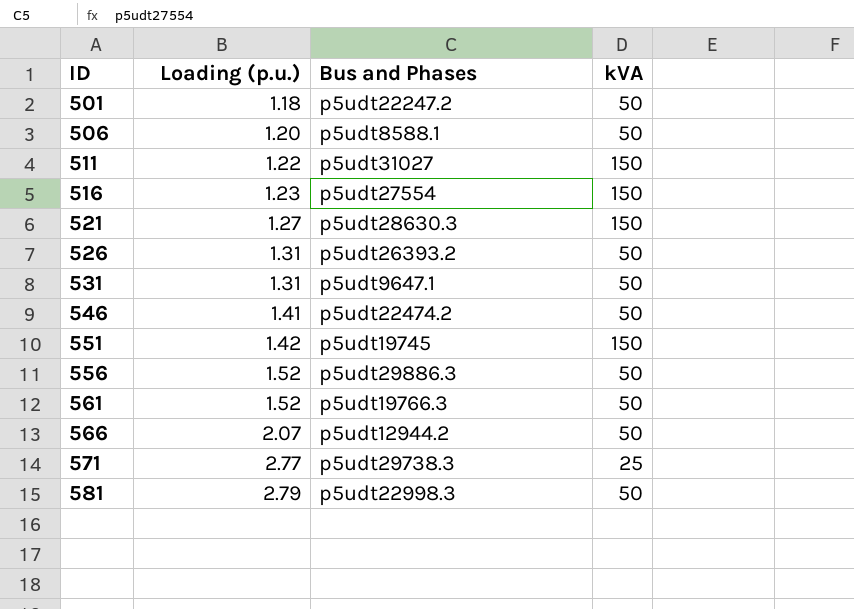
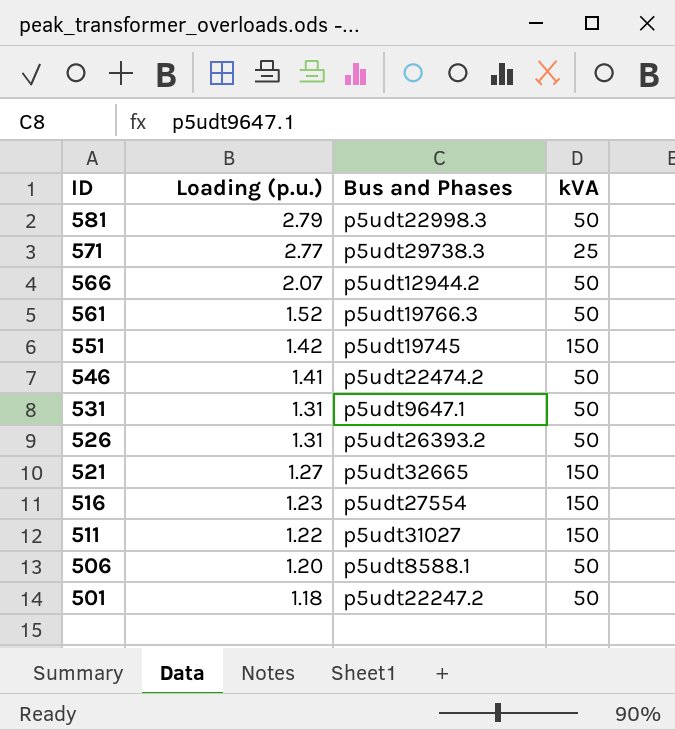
row order: ID ascending -> ID descending
row 556: 1.52 | p5udt29886.3 | 50 -> none
521 | Bus and Phases: p5udt28630.3 -> p5udt32665

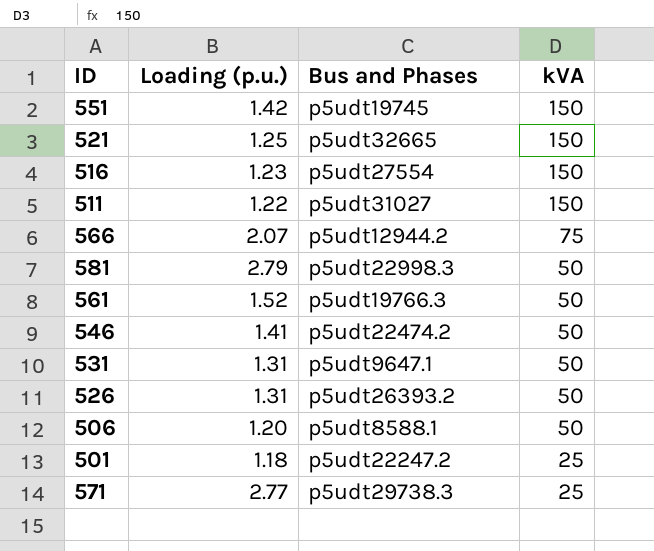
row order: ID descending -> kVA descending
521 | Loading (p.u.): 1.27 -> 1.25
566 | kVA: 50 -> 75
501 | kVA: 50 -> 25

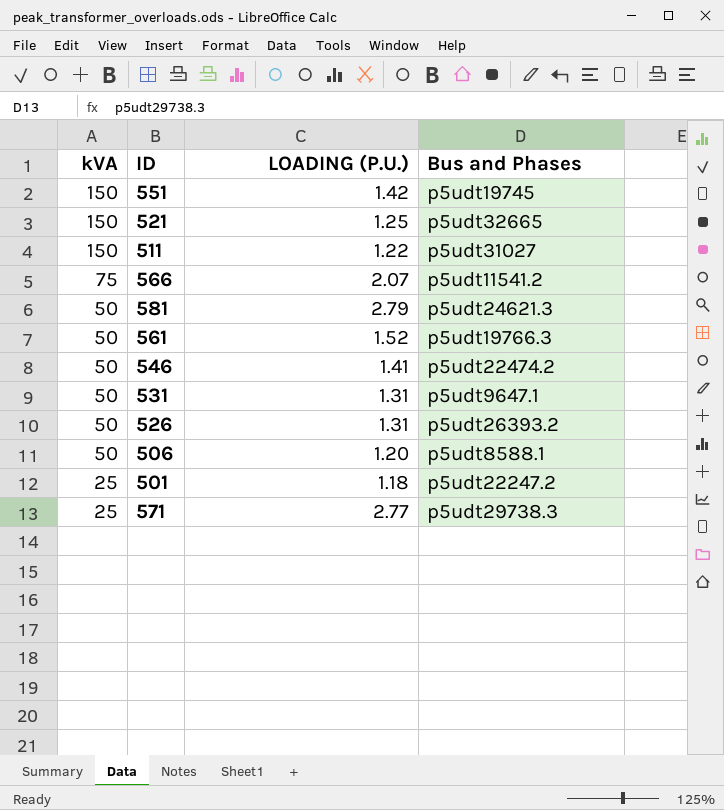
column kVA | position: 4 -> 1
column name: Loading (p.u.) -> LOADING (P.U.)
row 516: 1.23 | p5udt27554 | 150 -> none
566 | Bus and Phases: p5udt12944.2 -> p5udt11541.2
581 | Bus and Phases: p5udt22998.3 -> p5udt24621.3

